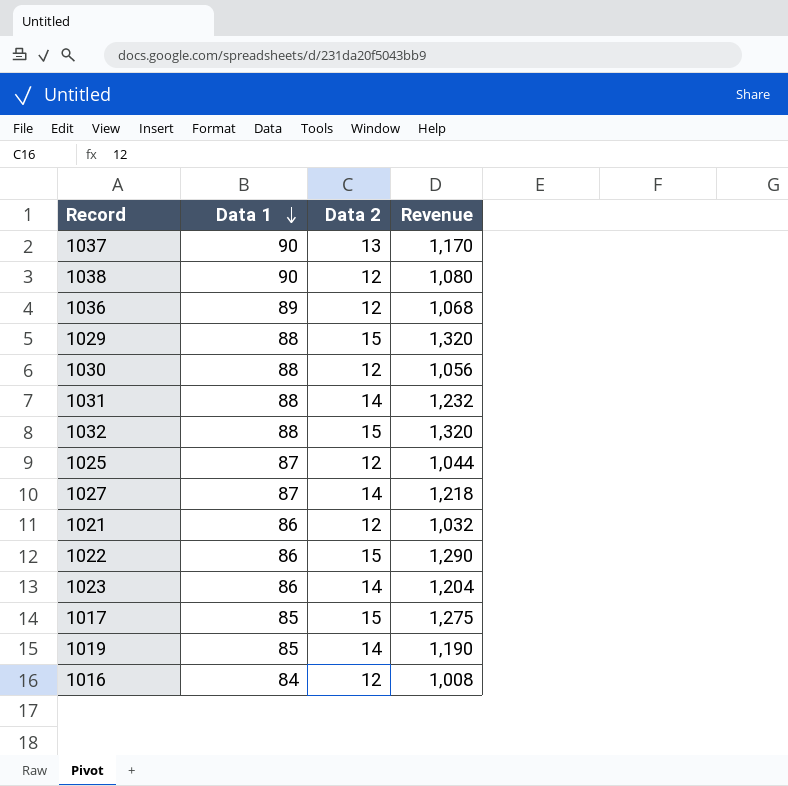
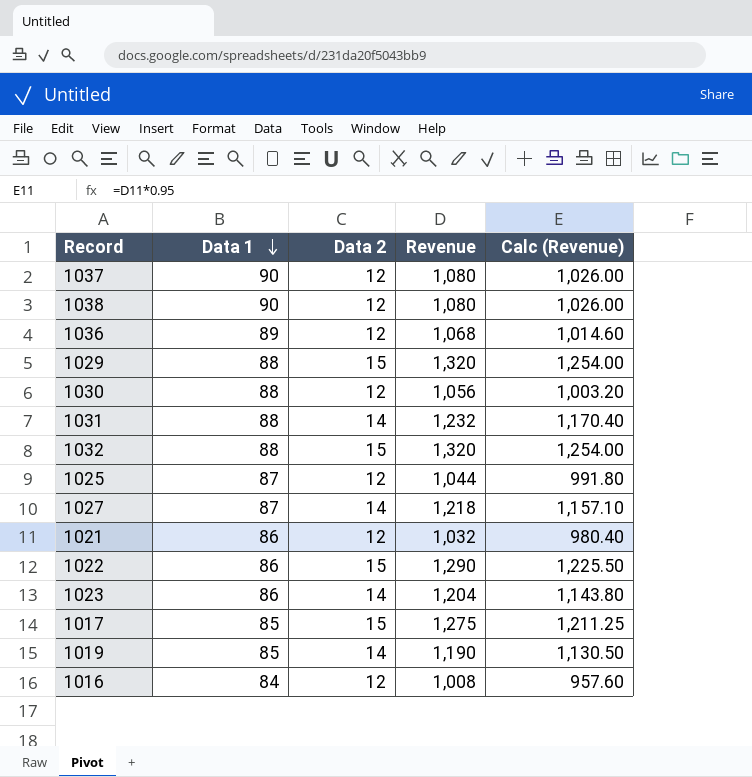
column Calc (Revenue) | formula: none -> [Revenue] * 0.95
1037 | Data 2: 13 -> 12
1037 | Revenue: 1,170 -> 1,080

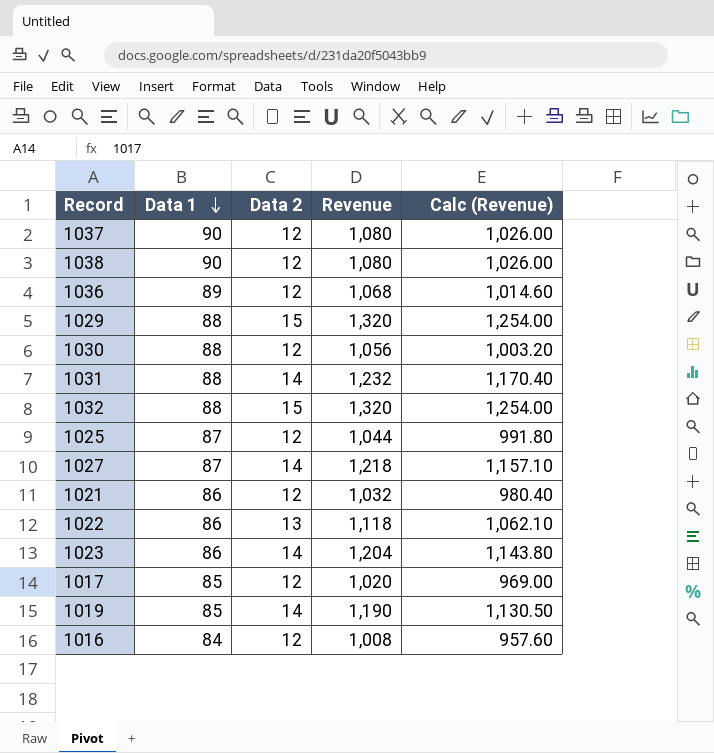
1022 | Data 2: 15 -> 13
1022 | Revenue: 1,290 -> 1,118
1022 | Calc (Revenue): 1,225.50 -> 1,062.10
1017 | Data 2: 15 -> 12
1017 | Revenue: 1,275 -> 1,020
1017 | Calc (Revenue): 1,211.25 -> 969.00

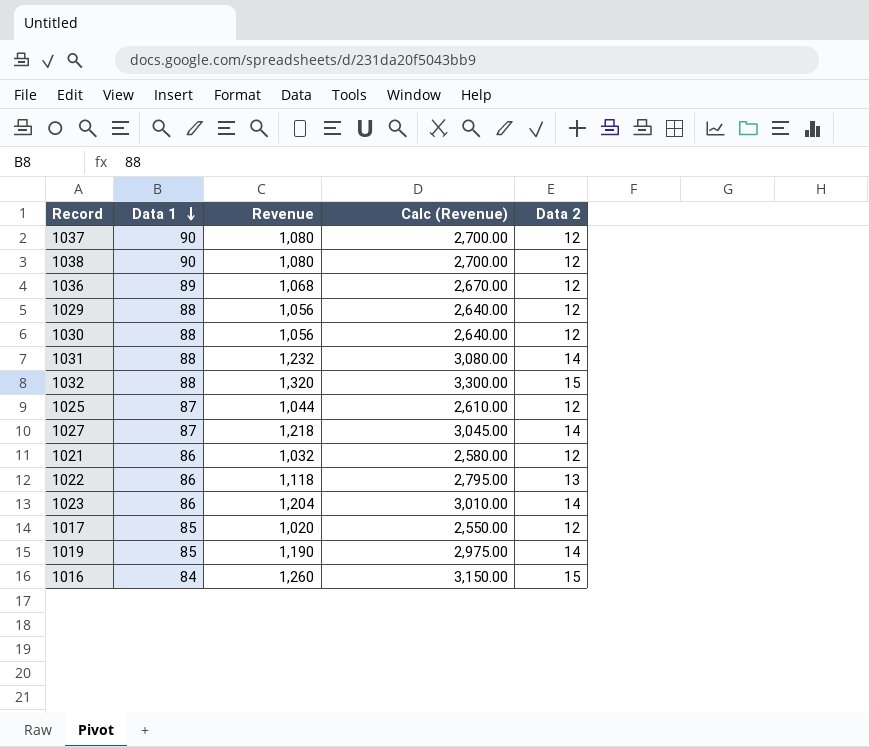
column Calc (Revenue) | formula: [Revenue] * 0.95 -> [Revenue] * 2.5
column Data 2 | position: 3 -> 5
1029 | Revenue: 1,320 -> 1,056
1029 | Data 2: 15 -> 12
1016 | Revenue: 1,008 -> 1,260
1016 | Data 2: 12 -> 15

